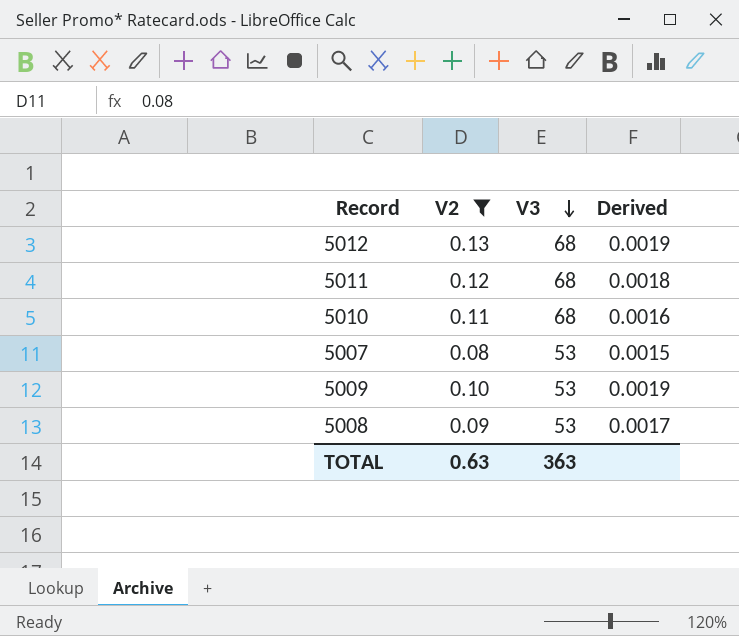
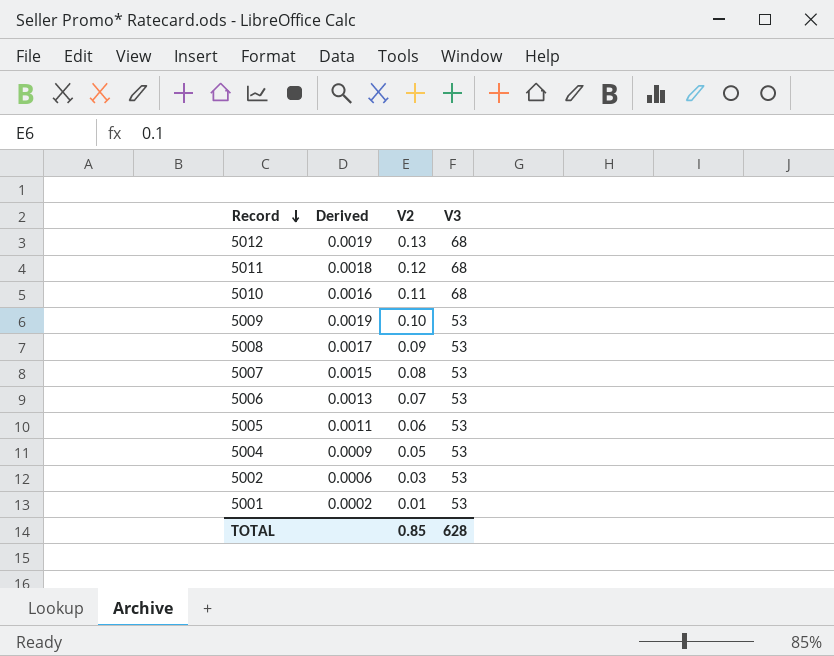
filter: V2 >= 0.08 -> none
row order: V3 descending -> Record descending
column Derived | position: 4 -> 2
TOTAL | V2: 0.63 -> 0.85
TOTAL | V3: 363 -> 628

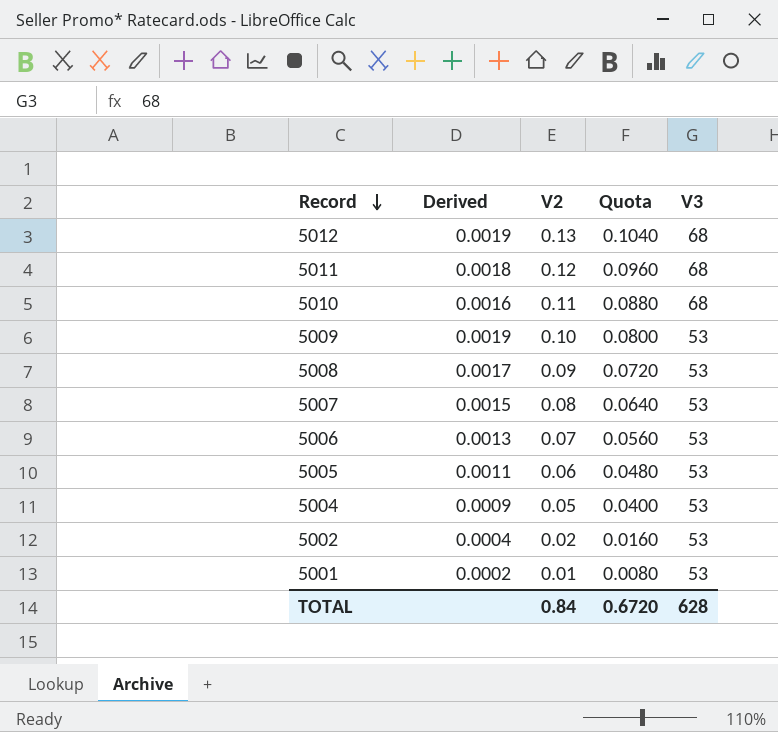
column Quota | formula: none -> [V2] * 0.8
5002 | Derived: 0.0006 -> 0.0004
5002 | V2: 0.03 -> 0.02
TOTAL | V2: 0.85 -> 0.84

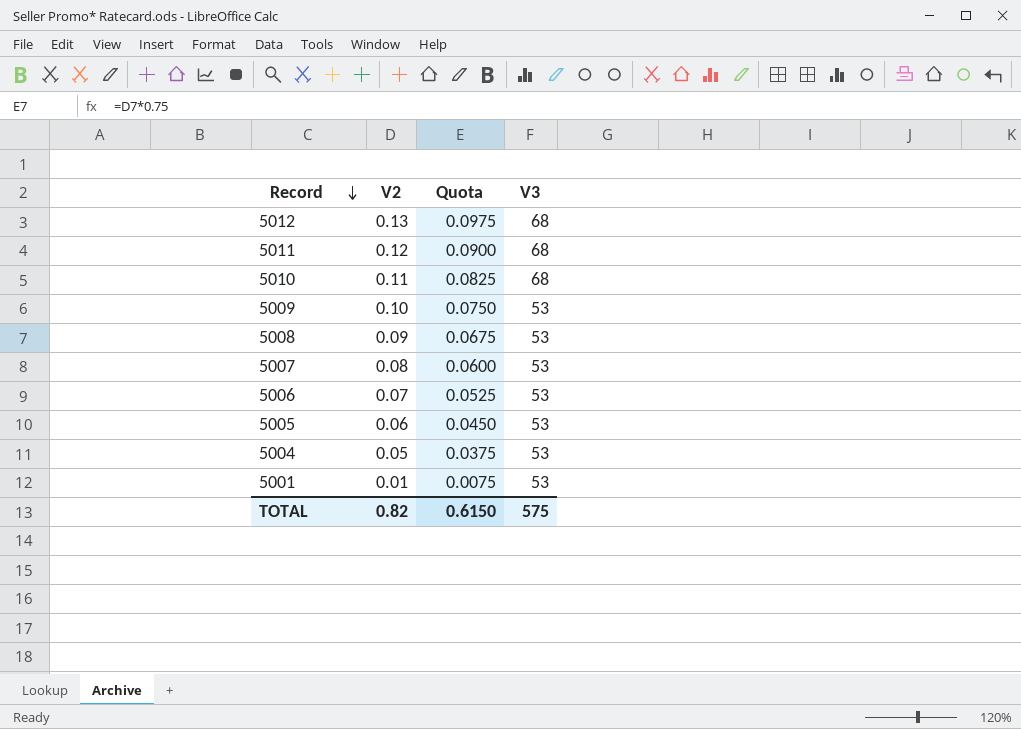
column Derived | formula: [V2] / [V3] -> none
column Quota | formula: [V2] * 0.8 -> [V2] * 0.75
row 5002: 0.0004 | 0.02 | 0.0160 | 53 -> none
TOTAL | V2: 0.84 -> 0.82
TOTAL | Quota: 0.6720 -> 0.6150
TOTAL | V3: 628 -> 575

